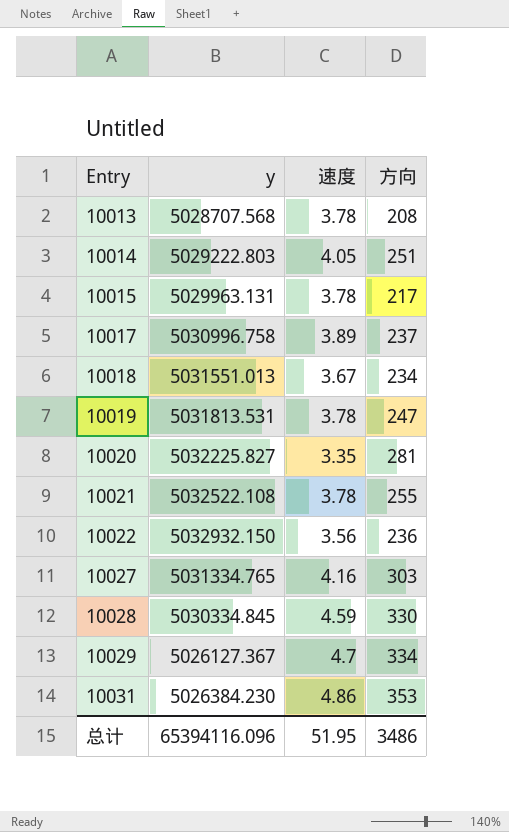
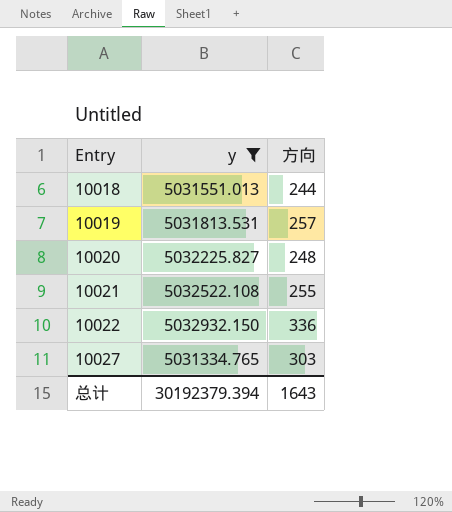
filter: none -> y >= 5031334.765
column 速度 | position: 3 -> none
10018 | 方向: 234 -> 244
10019 | 方向: 247 -> 257
10020 | 方向: 281 -> 248
10022 | 方向: 236 -> 336
总计 | y: 65394116.096 -> 30192379.394
总计 | 方向: 3486 -> 1643

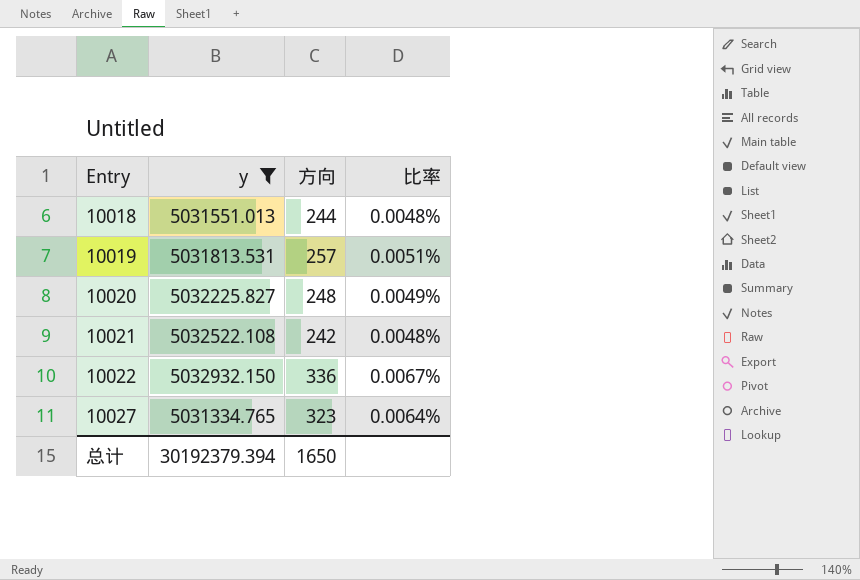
column 比率 | formula: none -> [方向] / [y]
10021 | 方向: 255 -> 242
10027 | 方向: 303 -> 323
总计 | 方向: 1643 -> 1650

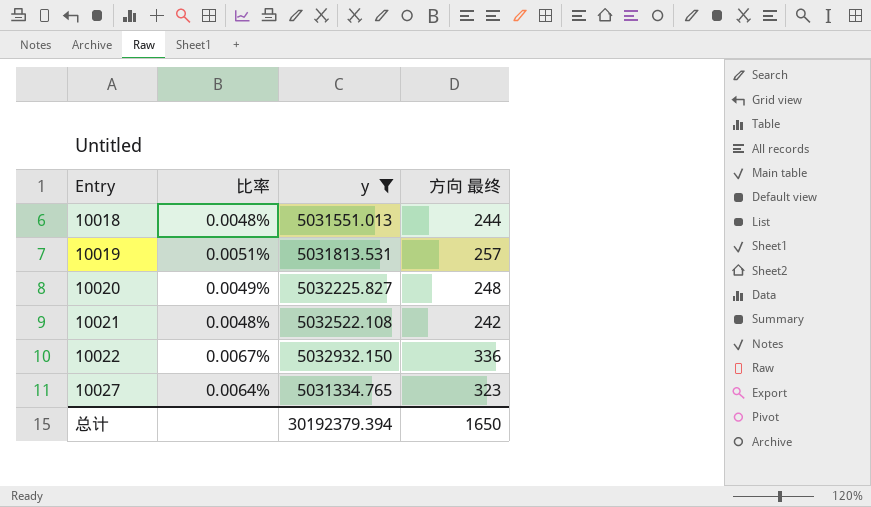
column 比率 | position: 4 -> 2
column name: 方向 -> 方向 最终

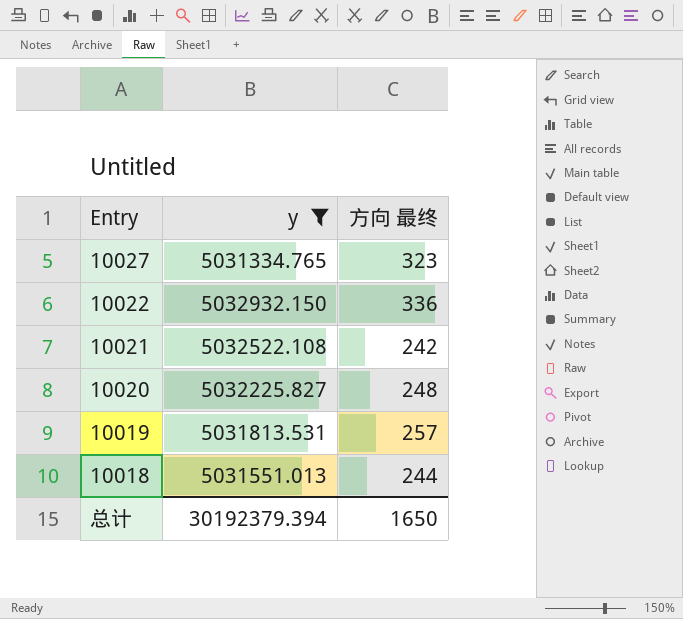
row order: Entry ascending -> Entry descending
column 比率 | formula: [方向 最终] / [y] -> none

